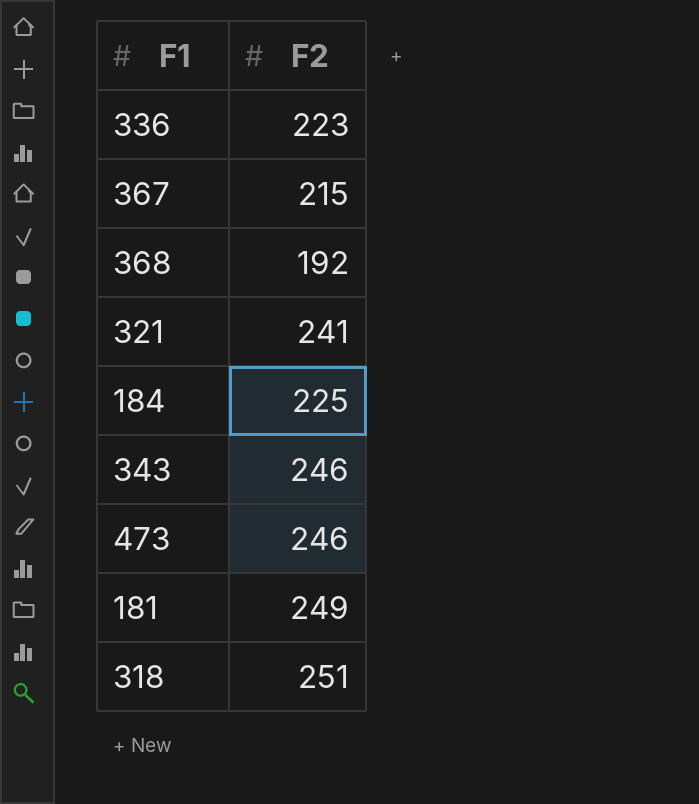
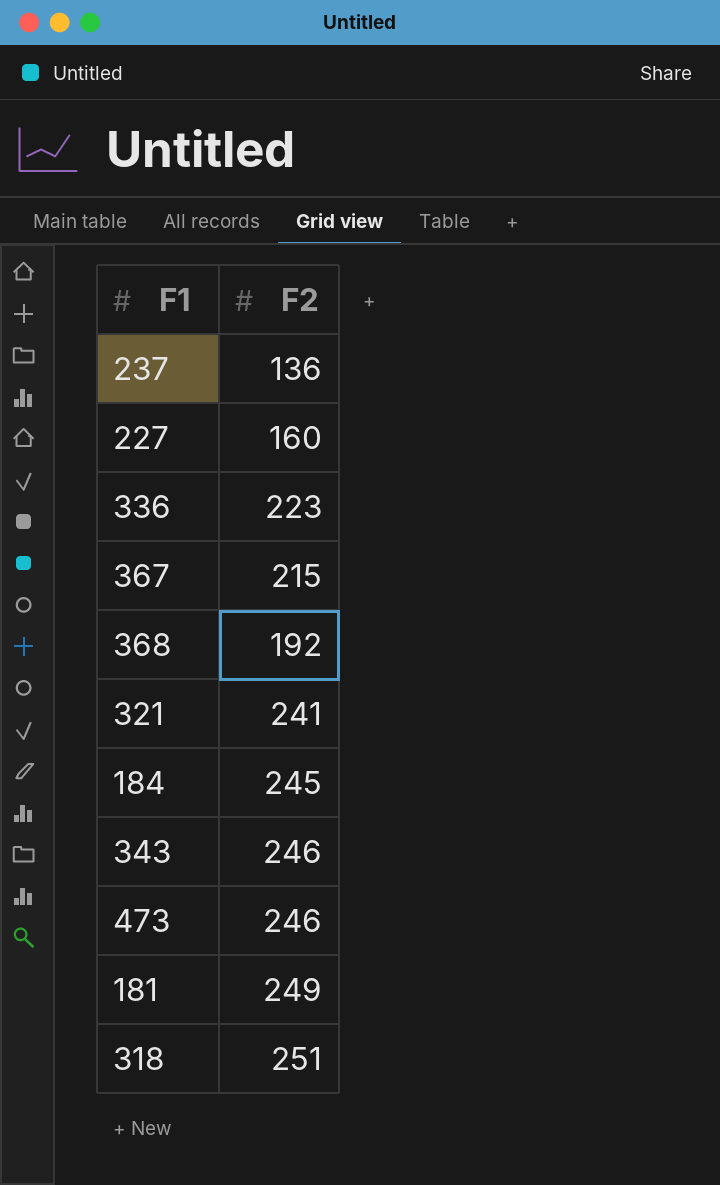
row 237: none -> 136
row 227: none -> 160
184 | F2: 225 -> 245

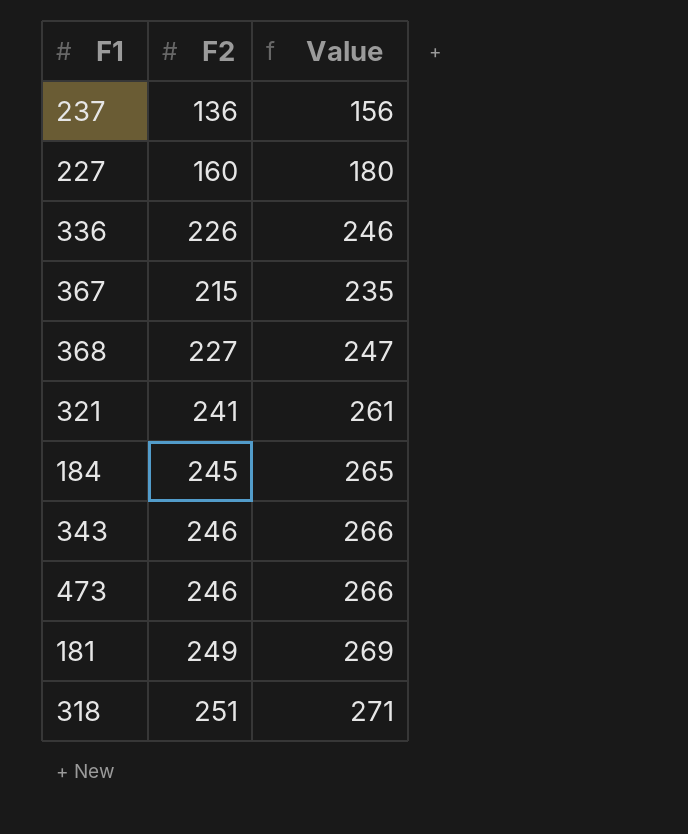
column Value | formula: none -> [F2] + 20
336 | F2: 223 -> 226
368 | F2: 192 -> 227

